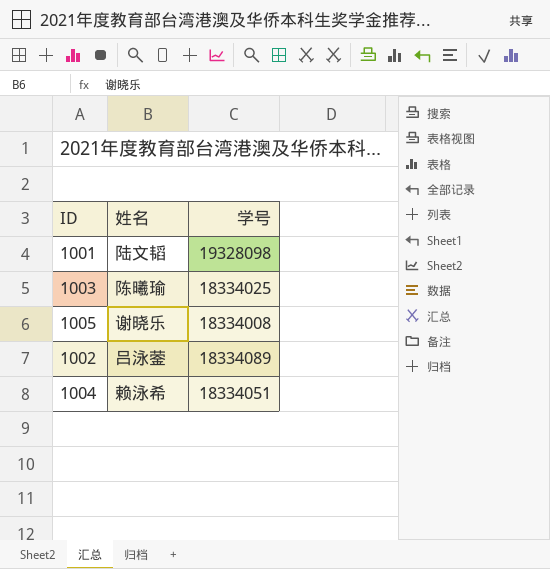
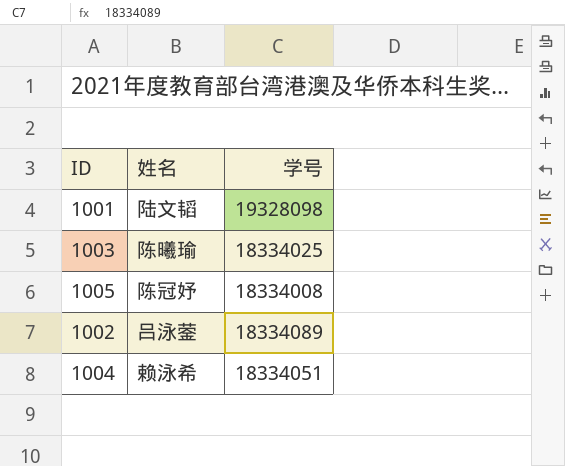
1005 | 姓名: 谢晓乐 -> 陈冠妤

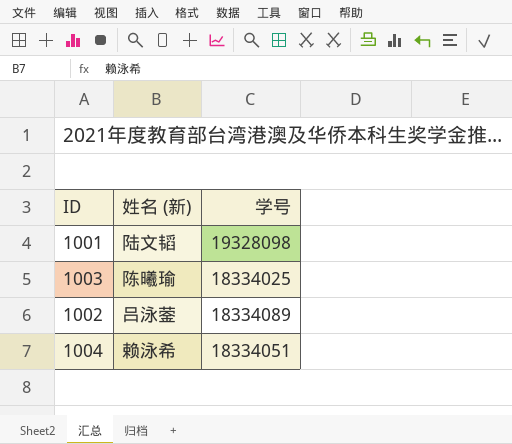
column name: 姓名 -> 姓名 (新)
row 1005: 陈冠妤 | 18334008 -> none

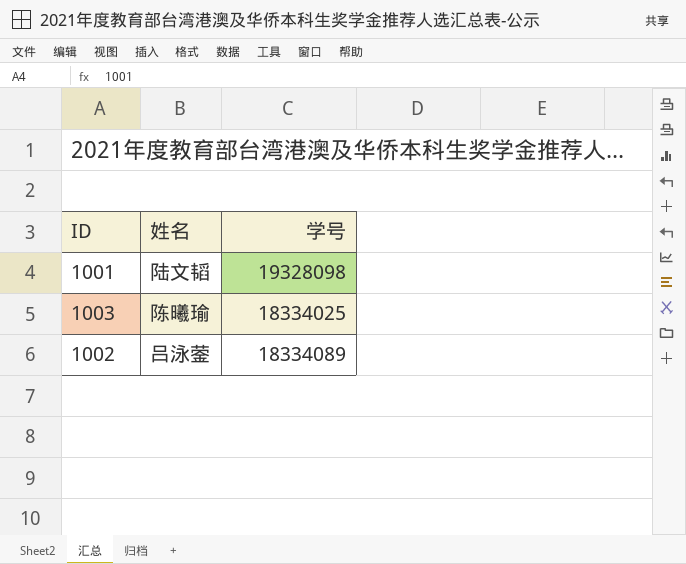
column name: 姓名 (新) -> 姓名
row 1004: 赖泳希 | 18334051 -> none

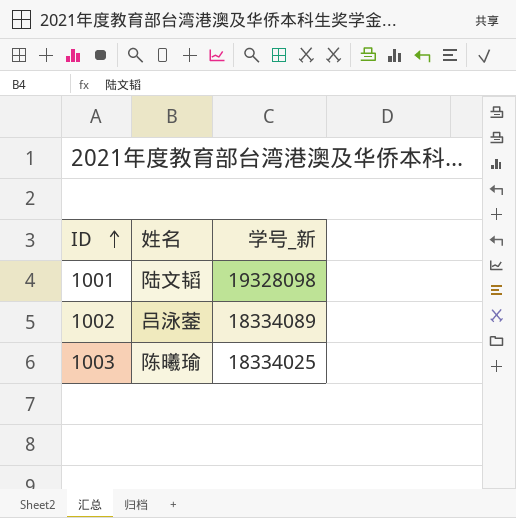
row order: none -> ID ascending
column name: 学号 -> 学号_新

